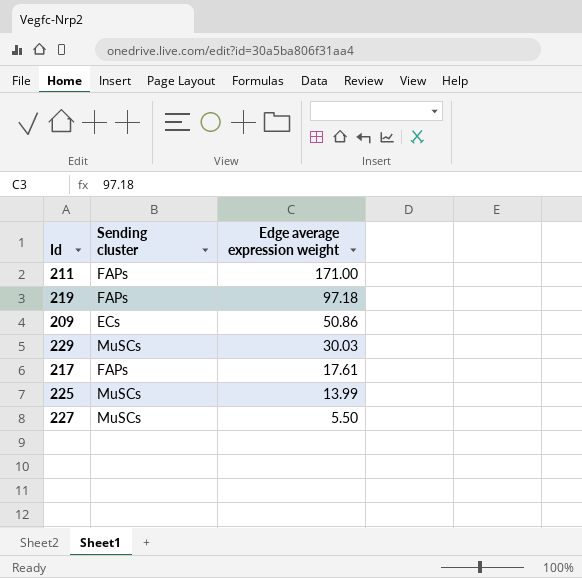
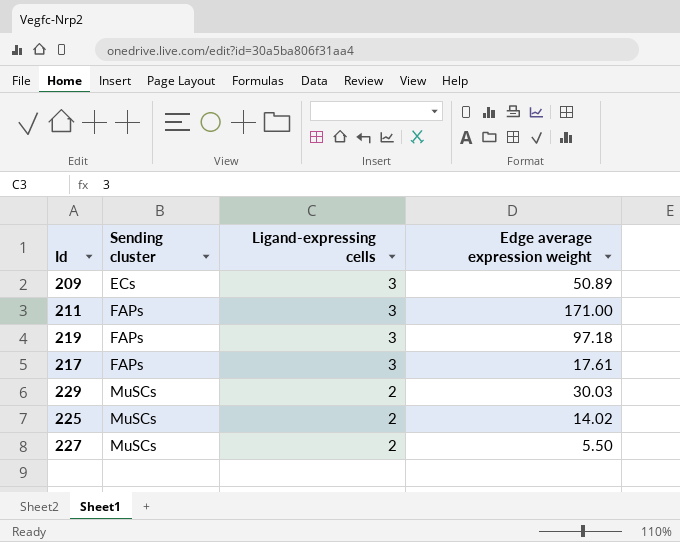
row order: Edge average expression weight descending -> Sending cluster ascending
column Ligand-expressing cells | position: none -> 3
209 | Edge average expression weight: 50.86 -> 50.89
225 | Edge average expression weight: 13.99 -> 14.02

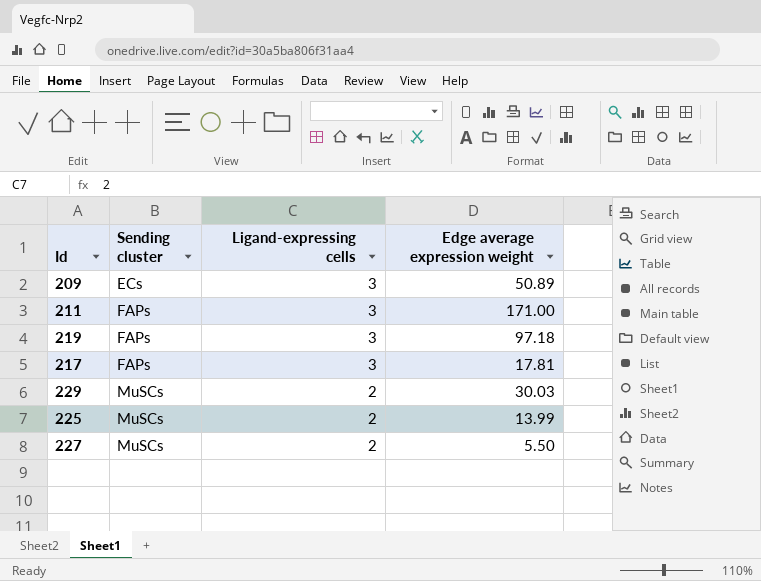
217 | Edge average expression weight: 17.61 -> 17.81
225 | Edge average expression weight: 14.02 -> 13.99

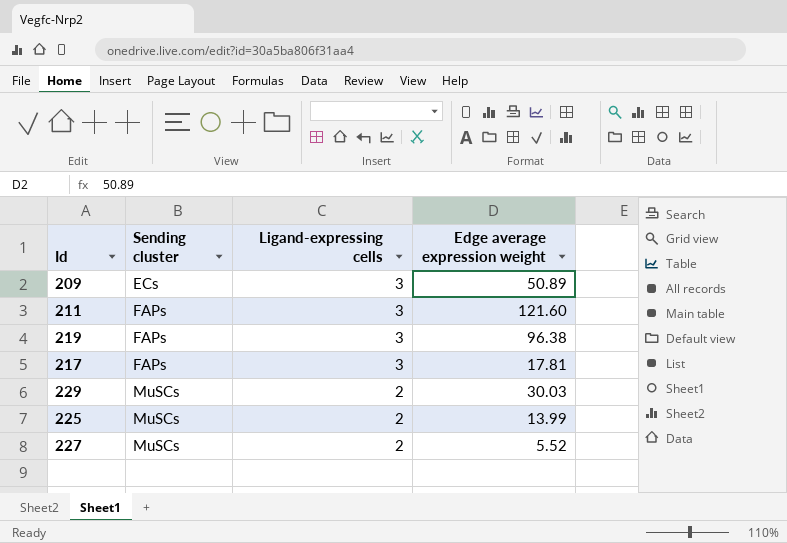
211 | Edge average expression weight: 171.00 -> 121.60
219 | Edge average expression weight: 97.18 -> 96.38
227 | Edge average expression weight: 5.50 -> 5.52

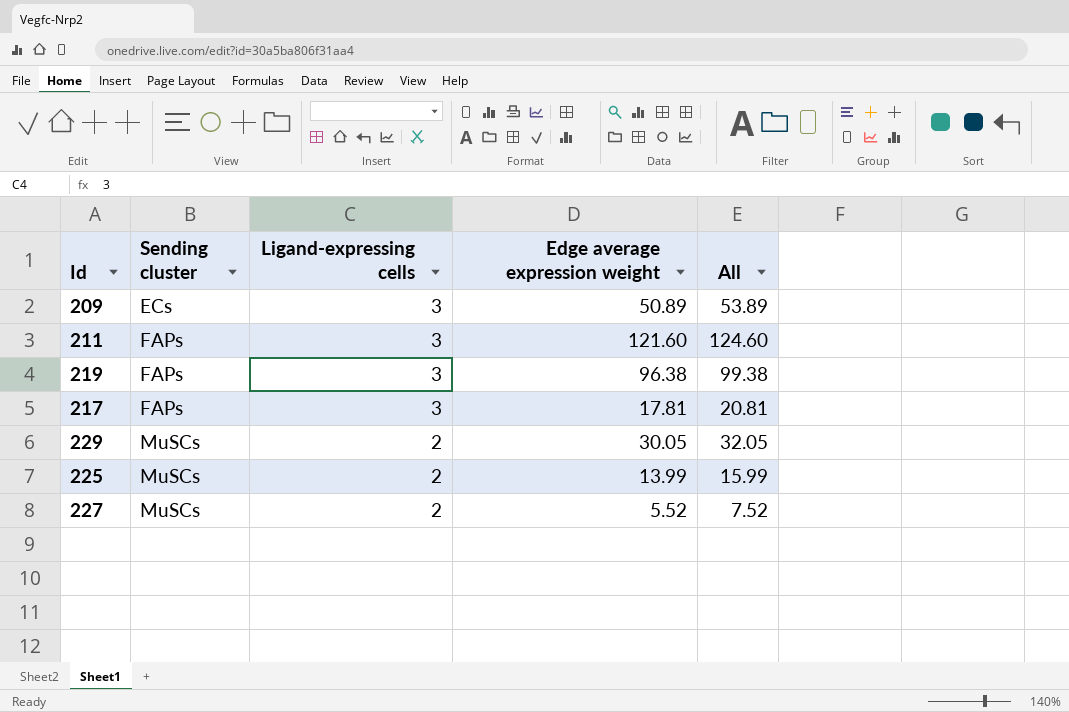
column All | formula: none -> [Ligand-expressing cells] + [Edge average expression weight]
229 | Edge average expression weight: 30.03 -> 30.05

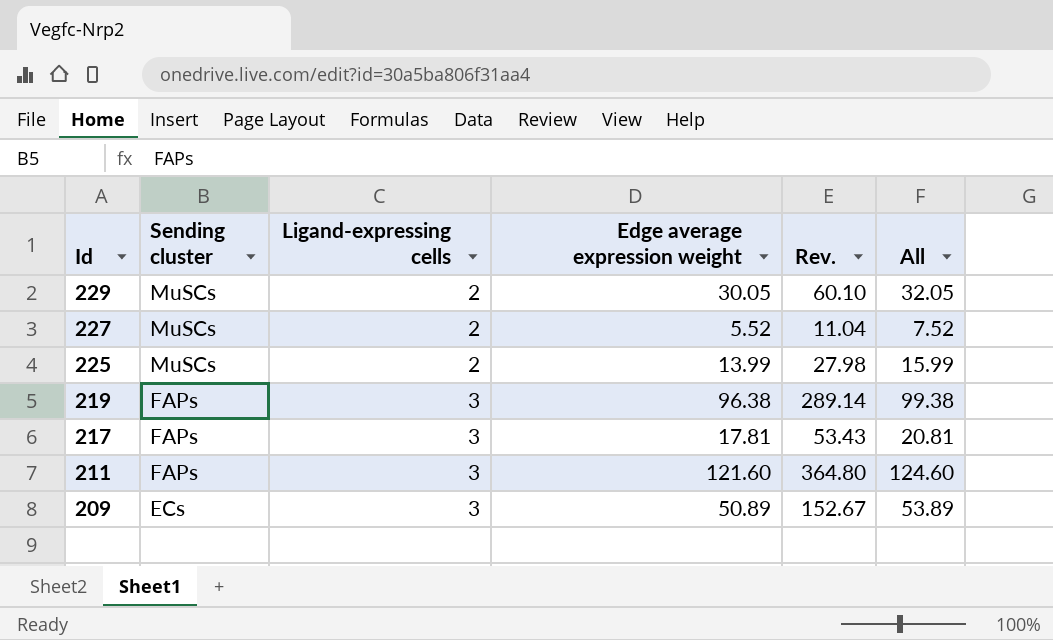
row order: Sending cluster ascending -> Id descending
column Rev. | formula: none -> [Ligand-expressing cells] * [Edge average expression weight]

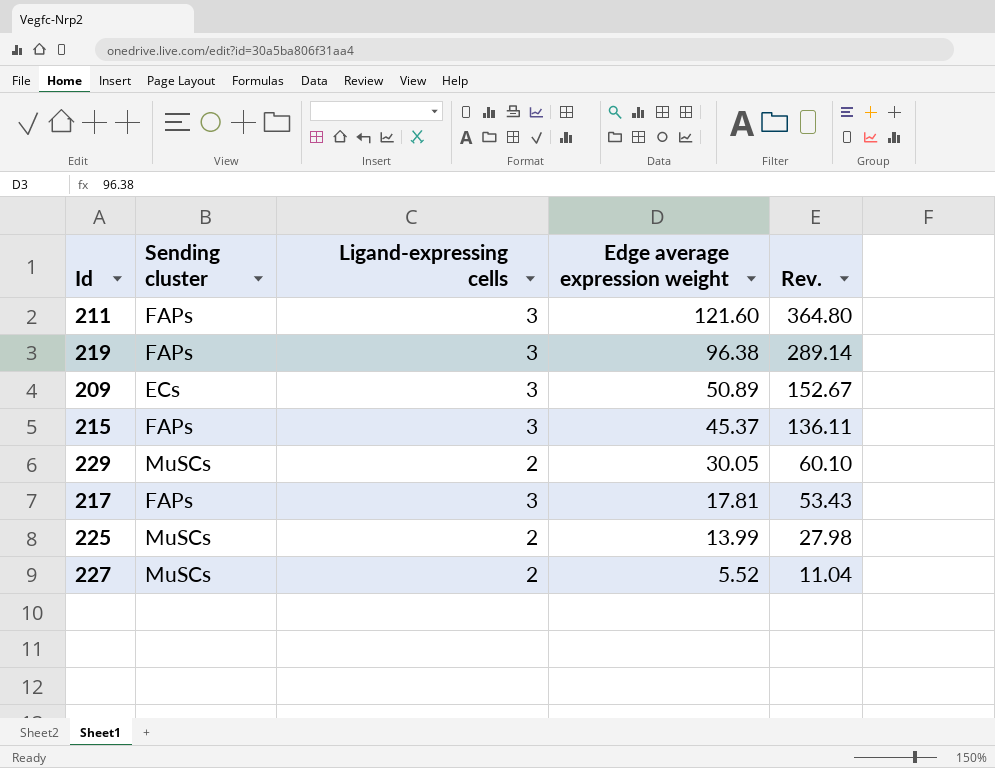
row order: Id descending -> Edge average expression weight descending
column All | formula: [Ligand-expressing cells] + [Edge average expression weight] -> none
row 215: none -> FAPs | 3 | 45.37 | 136.11

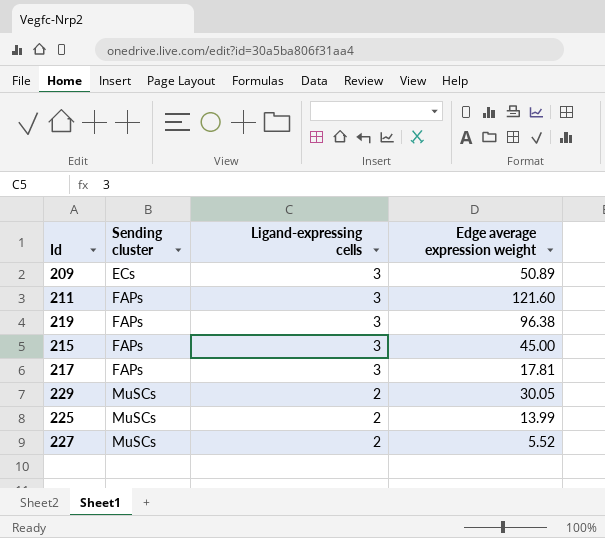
row order: Edge average expression weight descending -> Sending cluster ascending
column Rev. | formula: [Ligand-expressing cells] * [Edge average expression weight] -> none
215 | Edge average expression weight: 45.37 -> 45.00

